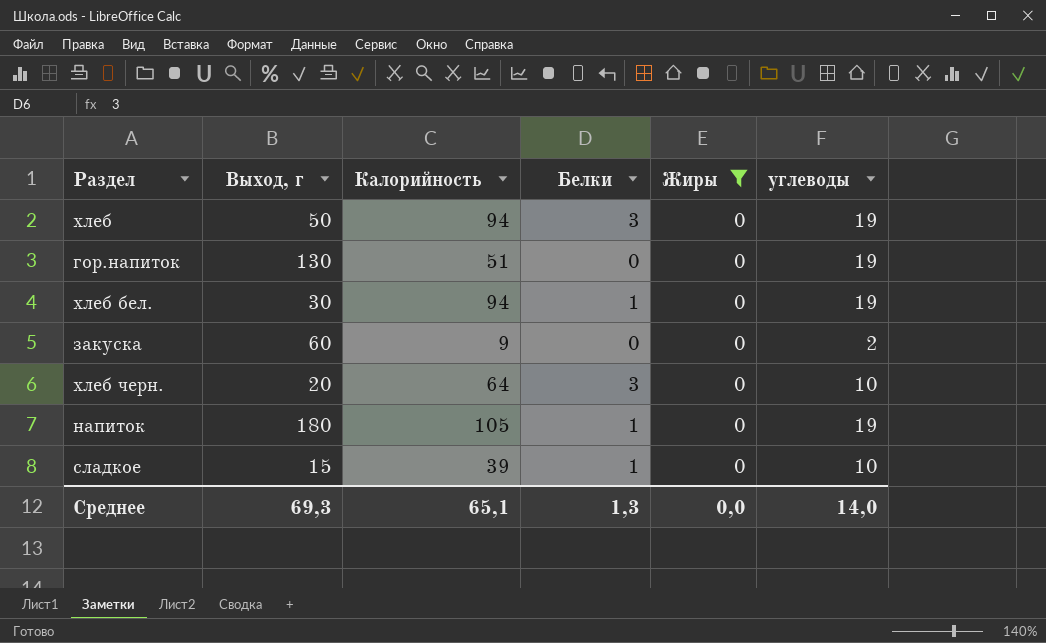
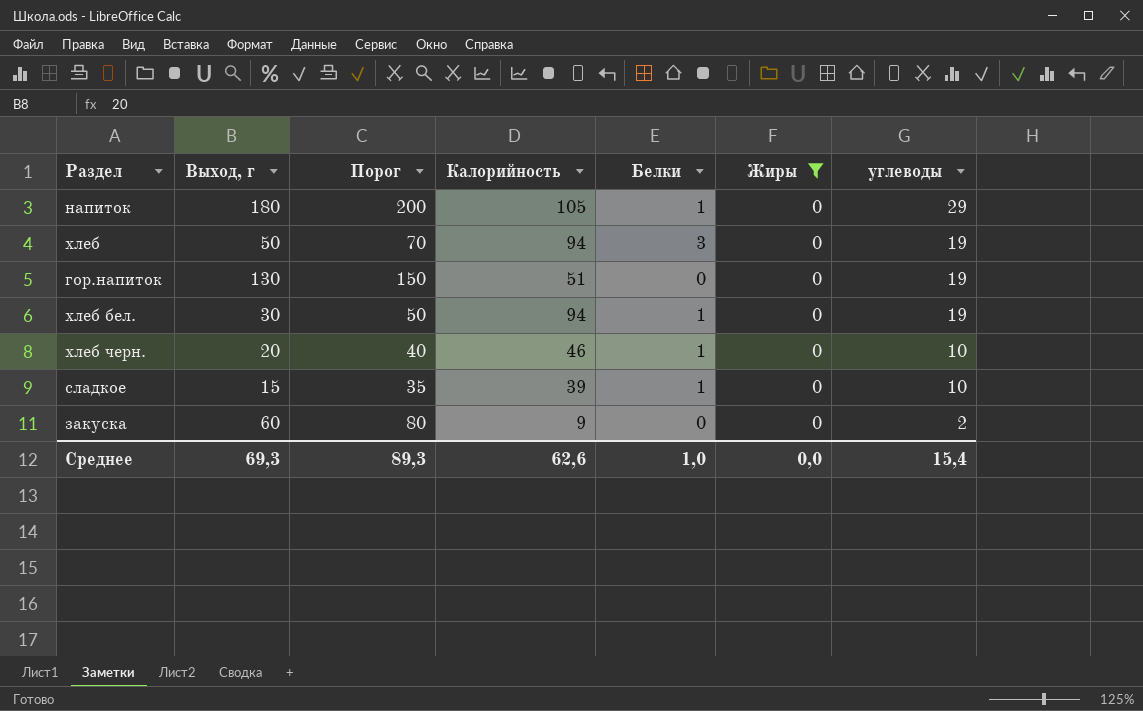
row order: none -> углеводы descending
column Порог | formula: none -> [Выход, г] + 20
напиток | углеводы: 19 -> 29
хлеб черн. | Калорийность: 64 -> 46
хлеб черн. | Белки: 3 -> 1
Среднее | Калорийность: 65,1 -> 62,6
Среднее | Белки: 1,3 -> 1,0
Среднее | углеводы: 14,0 -> 15,4

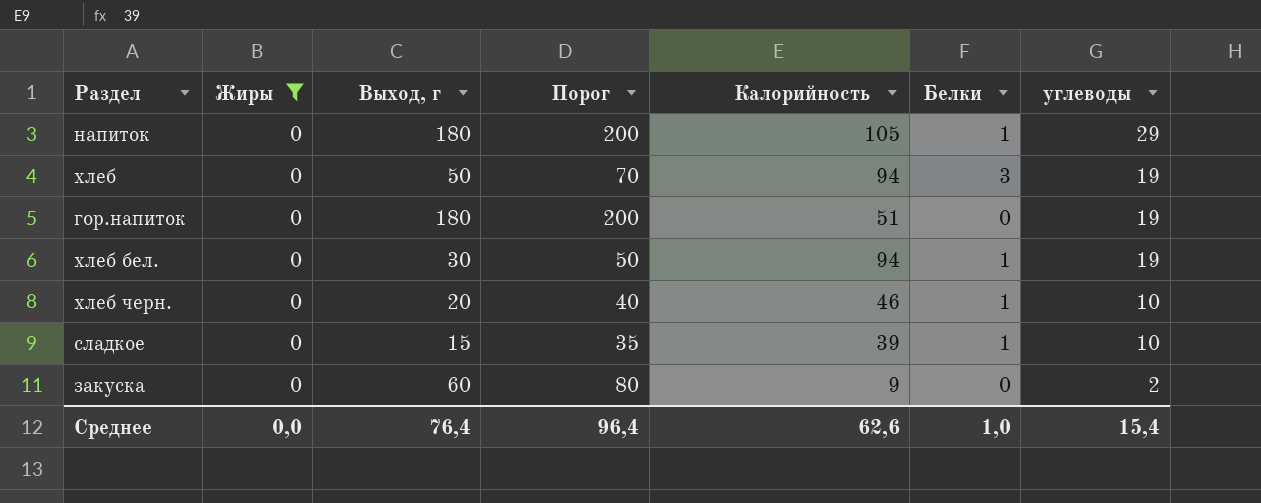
column Жиры | position: 6 -> 2
гор.напиток | Выход, г: 130 -> 180
гор.напиток | Порог: 150 -> 200
Среднее | Выход, г: 69,3 -> 76,4
Среднее | Порог: 89,3 -> 96,4

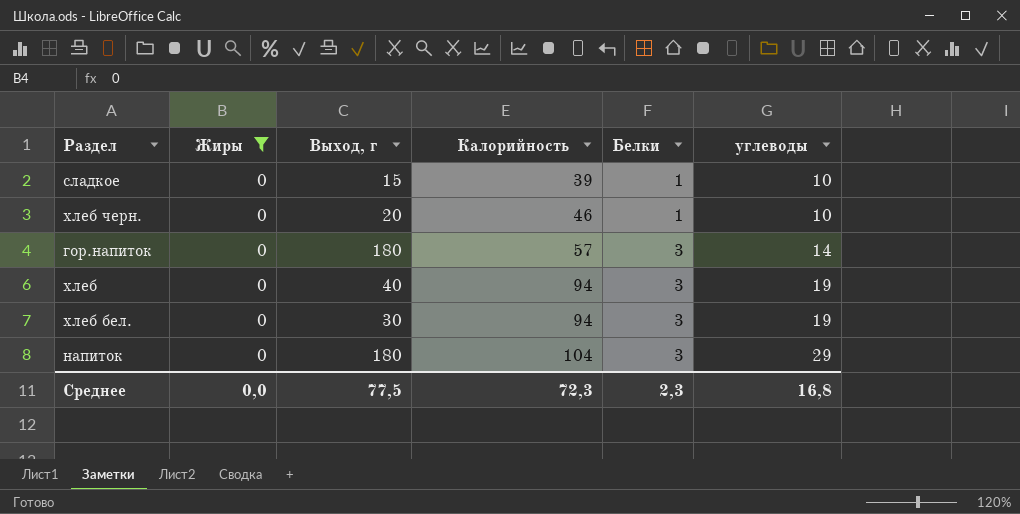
row order: углеводы descending -> Калорийность ascending
column Порог | formula: [Выход, г] + 20 -> none
row закуска: 0 | 60 | 80 | 9 | 0 | 2 -> none
гор.напиток | Калорийность: 51 -> 57
гор.напиток | Белки: 0 -> 3
гор.напиток | углеводы: 19 -> 14
хлеб | Выход, г: 50 -> 40
хлеб бел. | Белки: 1 -> 3
напиток | Калорийность: 105 -> 104
напиток | Белки: 1 -> 3
Среднее | Выход, г: 76,4 -> 77,5
Среднее | Калорийность: 62,6 -> 72,3
Среднее | Белки: 1,0 -> 2,3
Среднее | углеводы: 15,4 -> 16,8

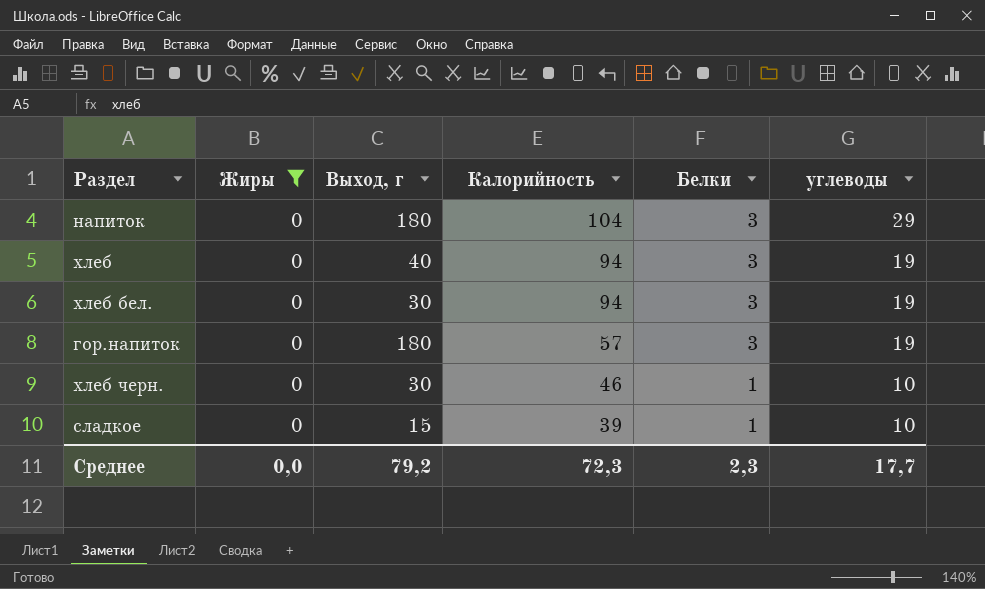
row order: Калорийность ascending -> Калорийность descending
гор.напиток | углеводы: 14 -> 19
хлеб черн. | Выход, г: 20 -> 30
Среднее | Выход, г: 77,5 -> 79,2
Среднее | углеводы: 16,8 -> 17,7

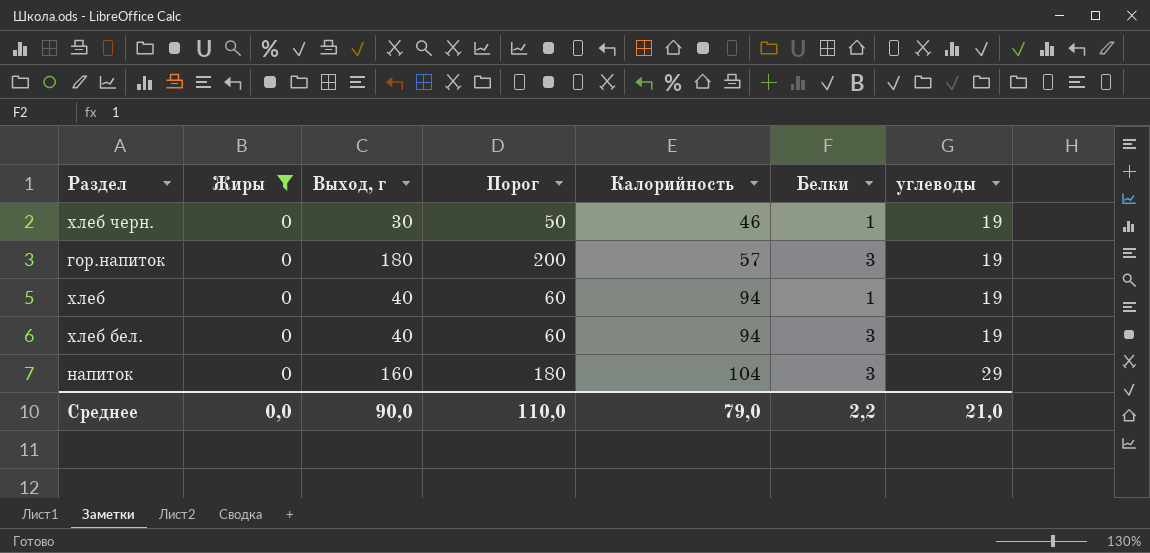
row order: Калорийность descending -> Калорийность ascending
column Порог | formula: none -> [Выход, г] + 20
row сладкое: 0 | 15 | 39 | 1 | 10 -> none
хлеб черн. | углеводы: 10 -> 19
хлеб | Белки: 3 -> 1
хлеб бел. | Выход, г: 30 -> 40
напиток | Выход, г: 180 -> 160
Среднее | Выход, г: 79,2 -> 90,0
Среднее | Калорийность: 72,3 -> 79,0
Среднее | Белки: 2,3 -> 2,2
Среднее | углеводы: 17,7 -> 21,0

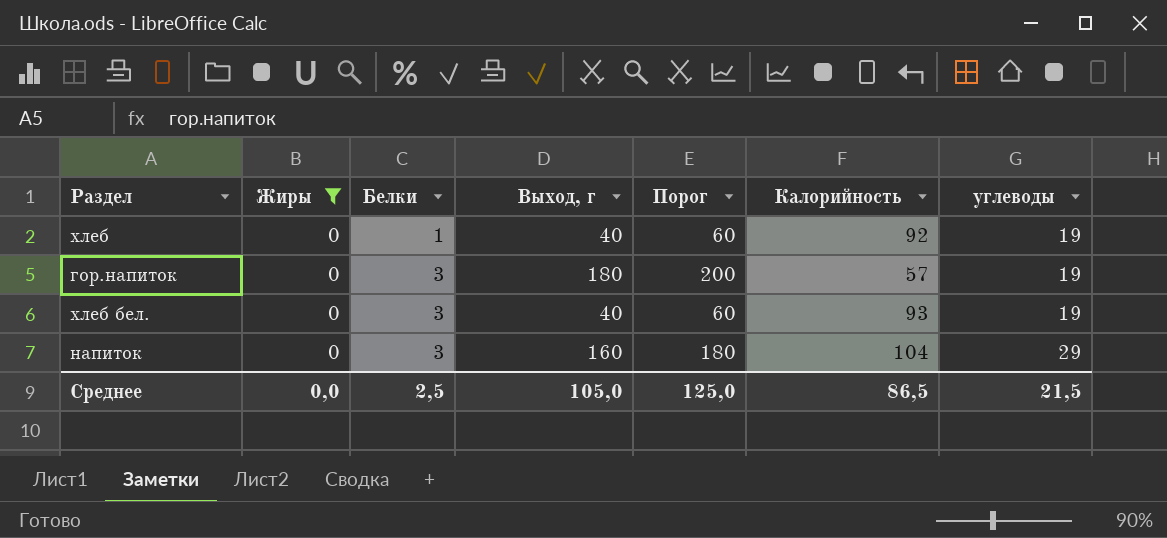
row order: Калорийность ascending -> Белки ascending
column Белки | position: 6 -> 3
row хлеб черн.: 0 | 30 | 50 | 46 | 1 | 19 -> none
хлеб | Калорийность: 94 -> 92
хлеб бел. | Калорийность: 94 -> 93
Среднее | Белки: 2,2 -> 2,5
Среднее | Выход, г: 90,0 -> 105,0
Среднее | Порог: 110,0 -> 125,0
Среднее | Калорийность: 79,0 -> 86,5
Среднее | углеводы: 21,0 -> 21,5

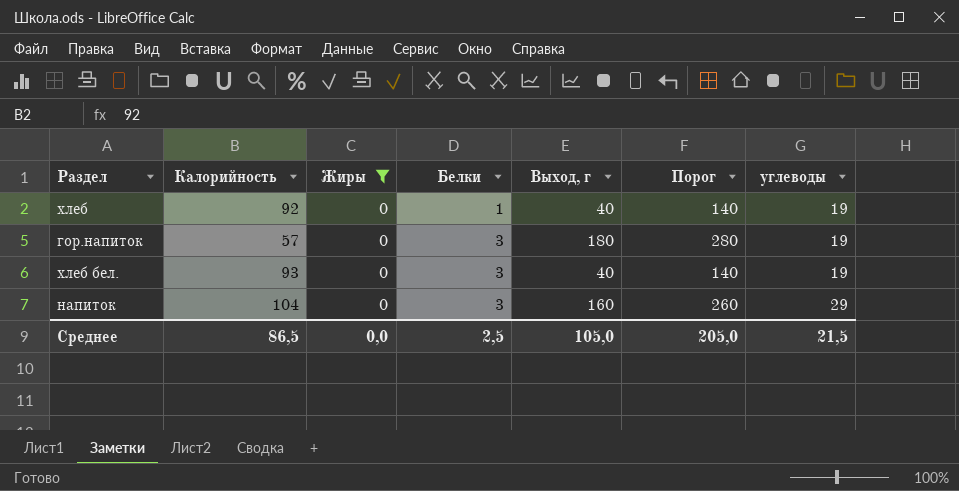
column Калорийность | position: 6 -> 2
column Порог | formula: [Выход, г] + 20 -> [Выход, г] + 100
Среднее | Порог: 125,0 -> 205,0

